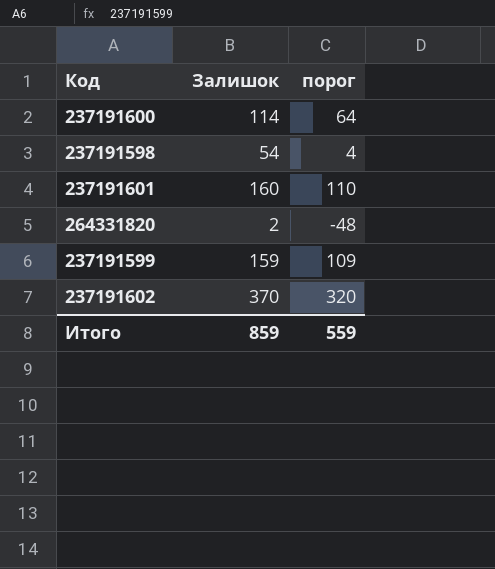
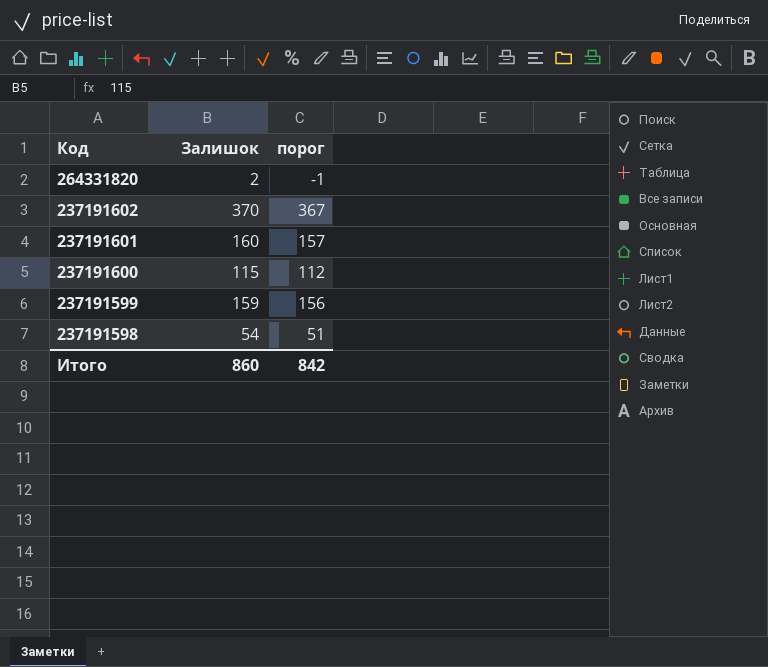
row order: none -> Код descending
column порог | formula: [Залишок] - 50 -> [Залишок] - 3
237191600 | Залишок: 114 -> 115
Итого | Залишок: 859 -> 860
Итого | порог: 559 -> 842

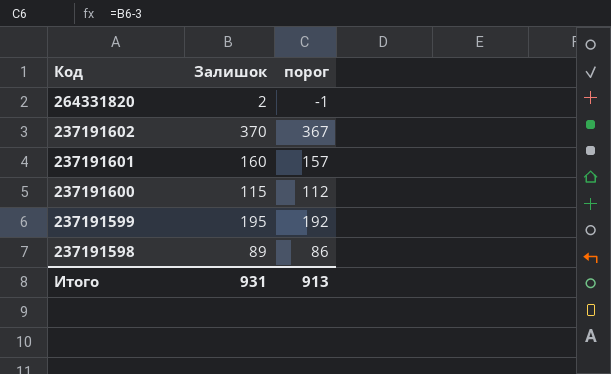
237191599 | Залишок: 159 -> 195
237191599 | порог: 156 -> 192
237191598 | Залишок: 54 -> 89
237191598 | порог: 51 -> 86
Итого | Залишок: 860 -> 931
Итого | порог: 842 -> 913

